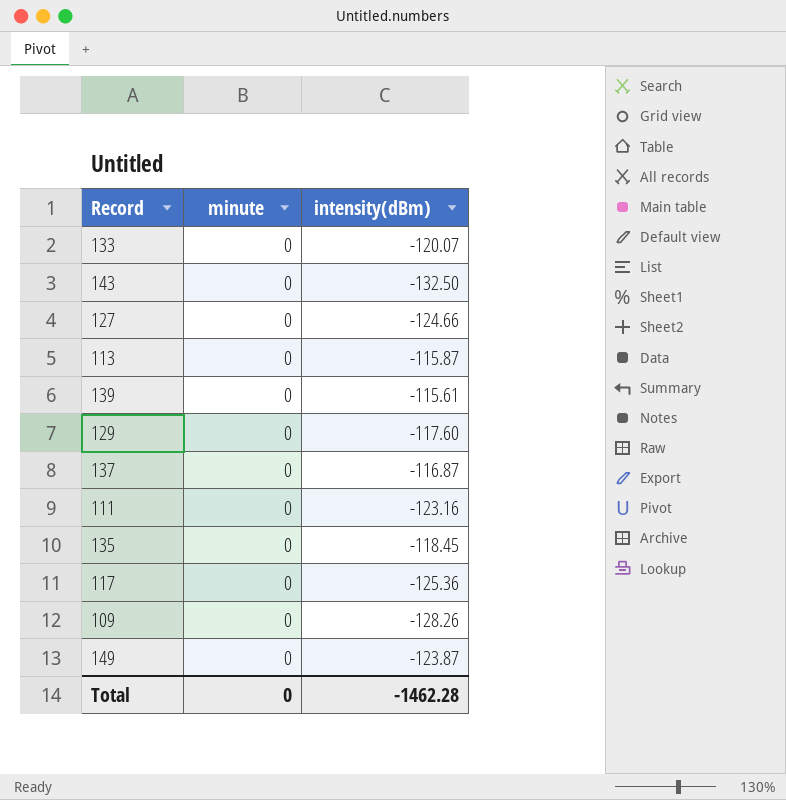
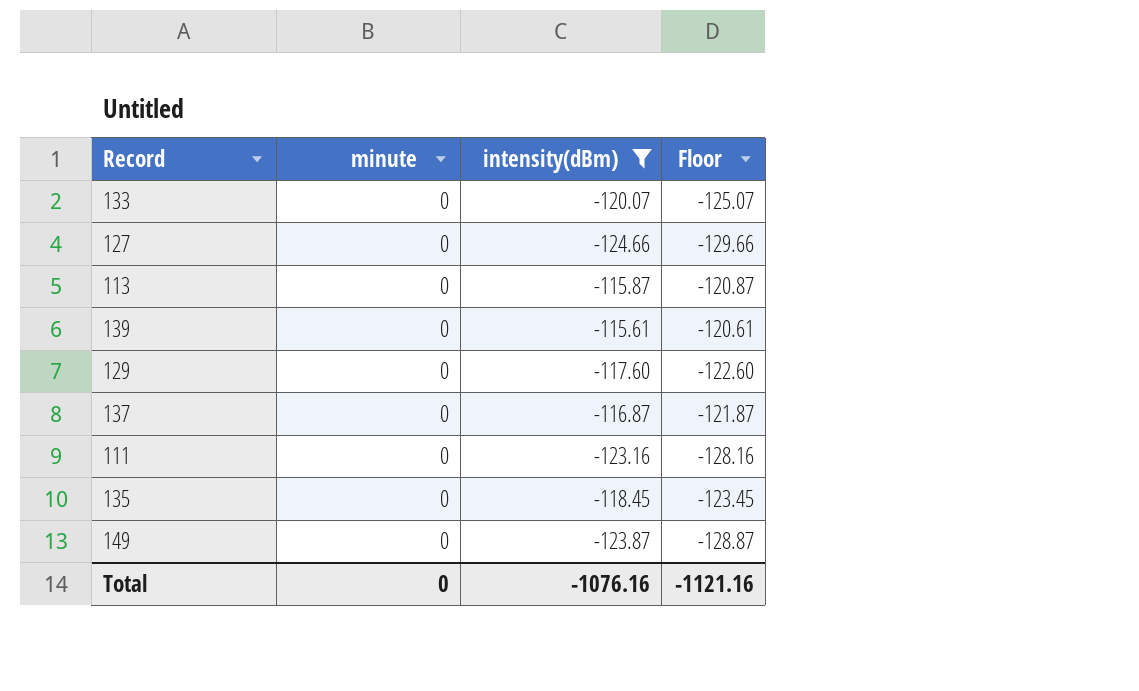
filter: none -> intensity(dBm) >= -124.66
column Floor | formula: none -> [intensity(dBm)] - 5
Total | intensity(dBm): -1462.28 -> -1076.16

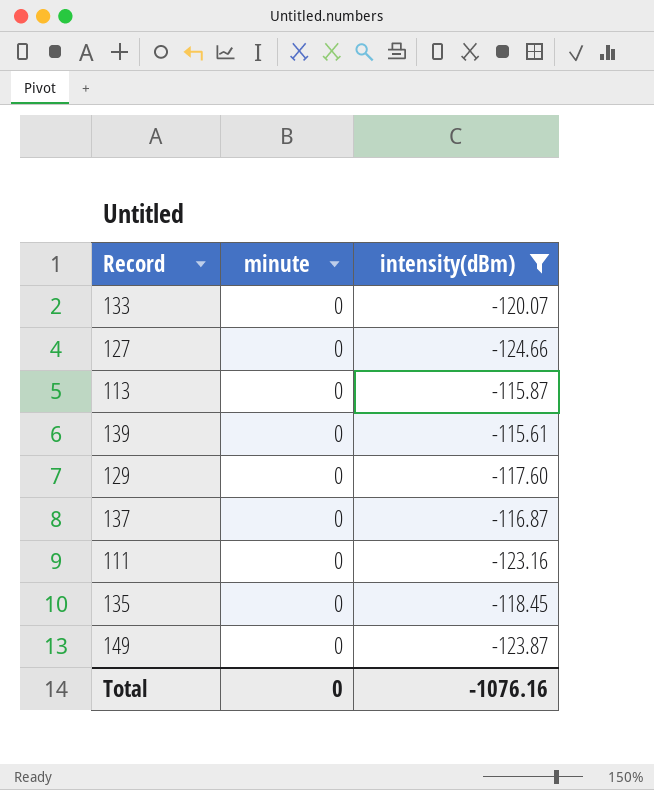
column Floor | formula: [intensity(dBm)] - 5 -> none

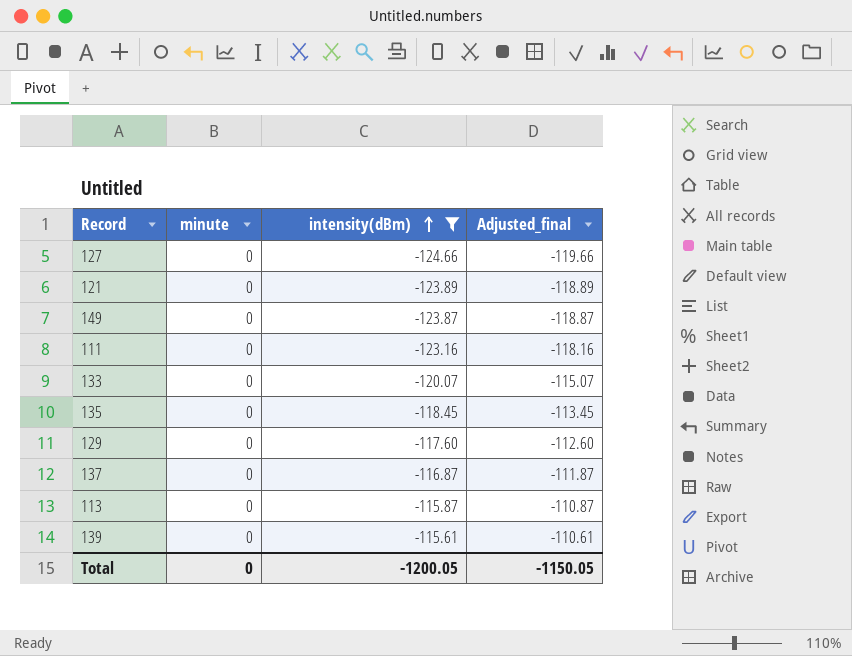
row order: none -> intensity(dBm) ascending
column Adjusted_final | formula: none -> [intensity(dBm)] + 5
row 121: none -> 0 | -123.89 | -118.89
Total | intensity(dBm): -1076.16 -> -1200.05

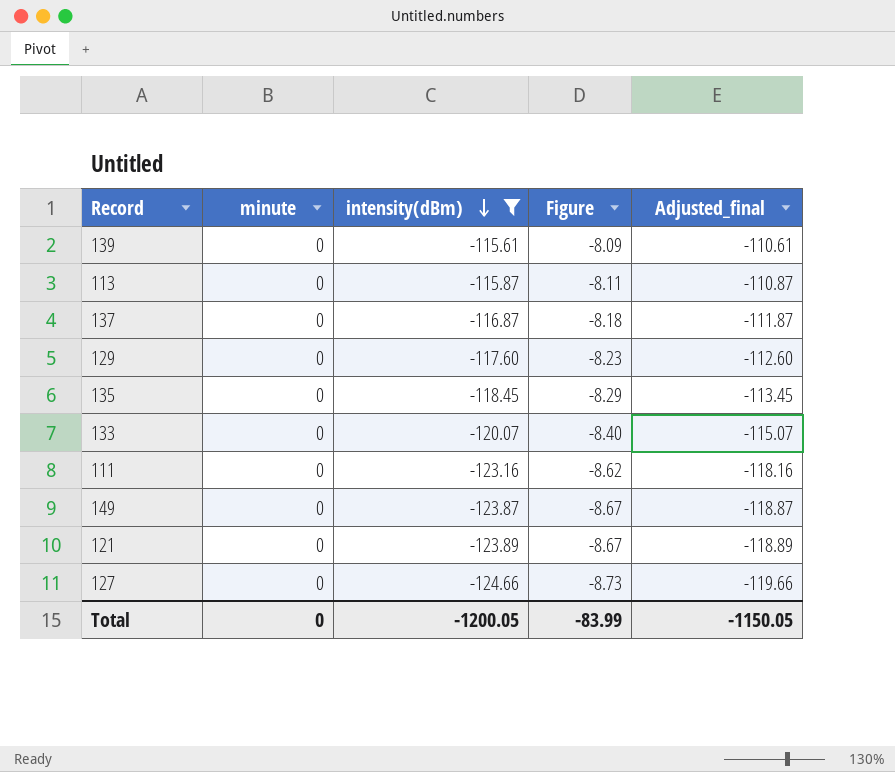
row order: intensity(dBm) ascending -> intensity(dBm) descending
column Figure | formula: none -> [intensity(dBm)] * 0.07

